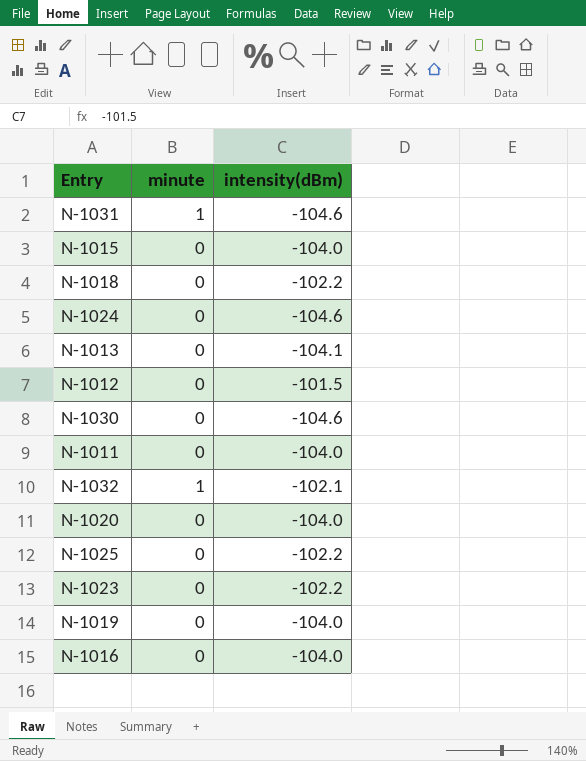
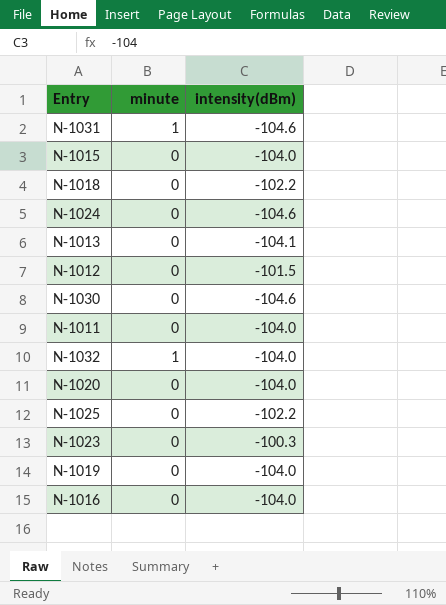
N-1032 | intensity(dBm): -102.1 -> -104.0
N-1023 | intensity(dBm): -102.2 -> -100.3

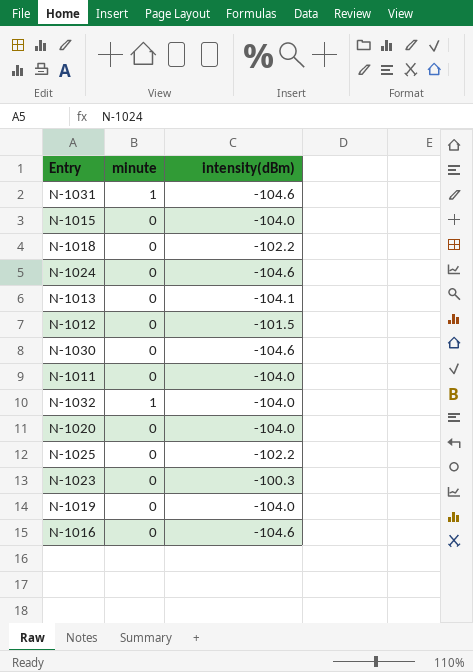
N-1016 | intensity(dBm): -104.0 -> -104.6

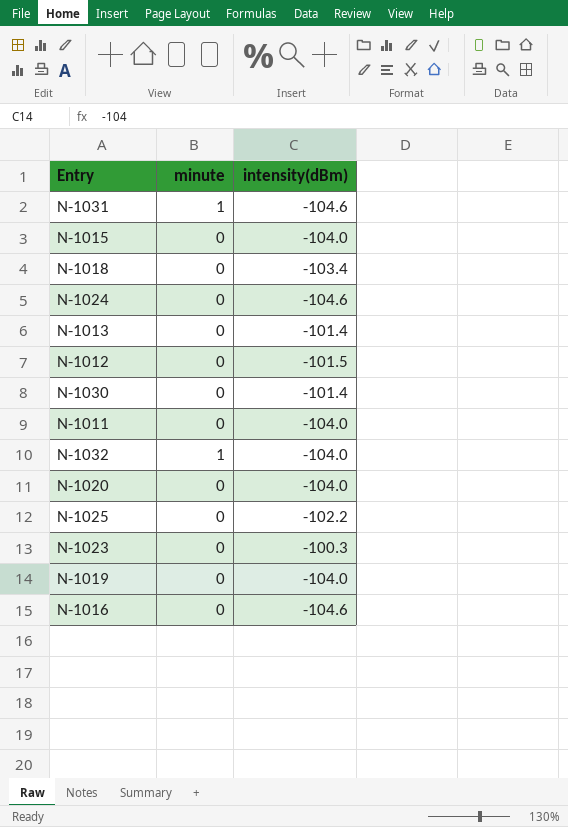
N-1018 | intensity(dBm): -102.2 -> -103.4
N-1013 | intensity(dBm): -104.1 -> -101.4
N-1030 | intensity(dBm): -104.6 -> -101.4

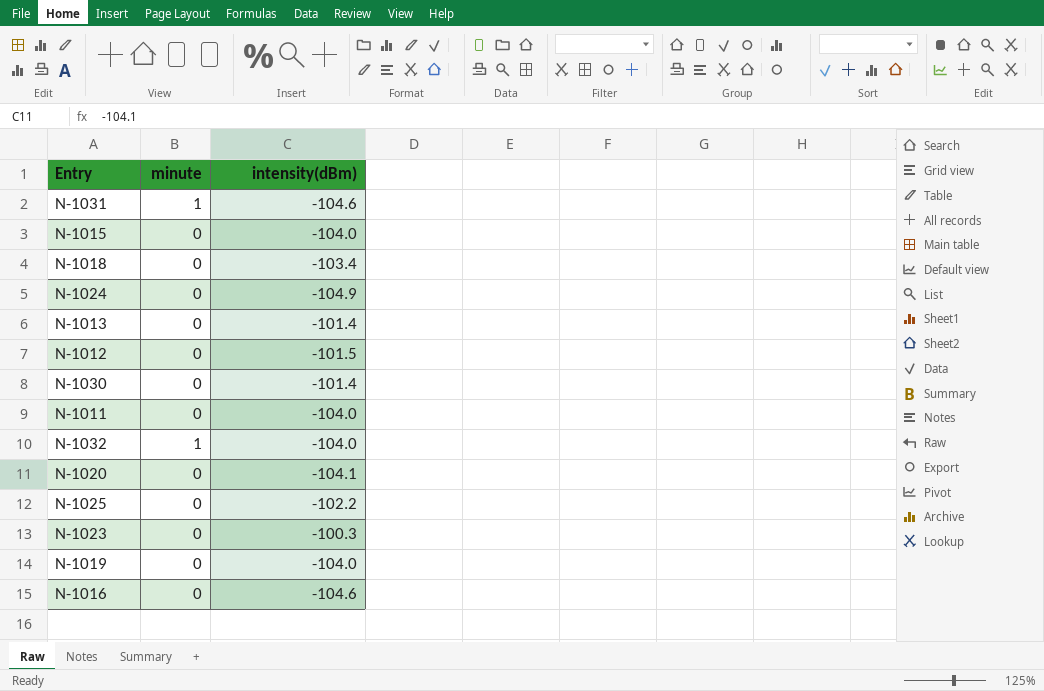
N-1024 | intensity(dBm): -104.6 -> -104.9
N-1020 | intensity(dBm): -104.0 -> -104.1

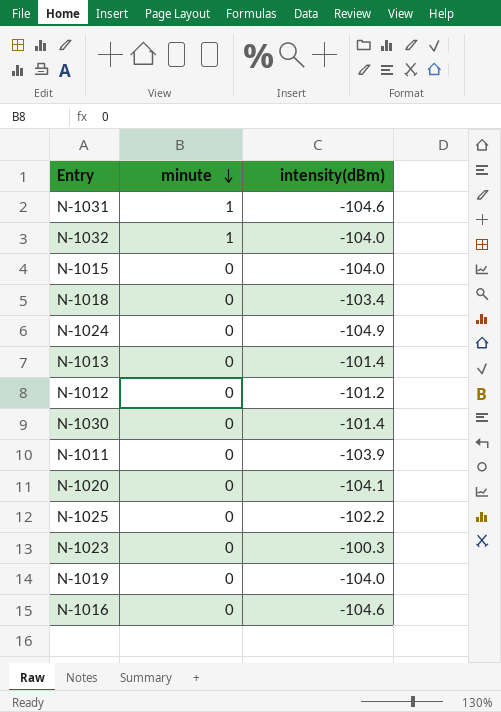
row order: none -> minute descending
N-1012 | intensity(dBm): -101.5 -> -101.2
N-1011 | intensity(dBm): -104.0 -> -103.9

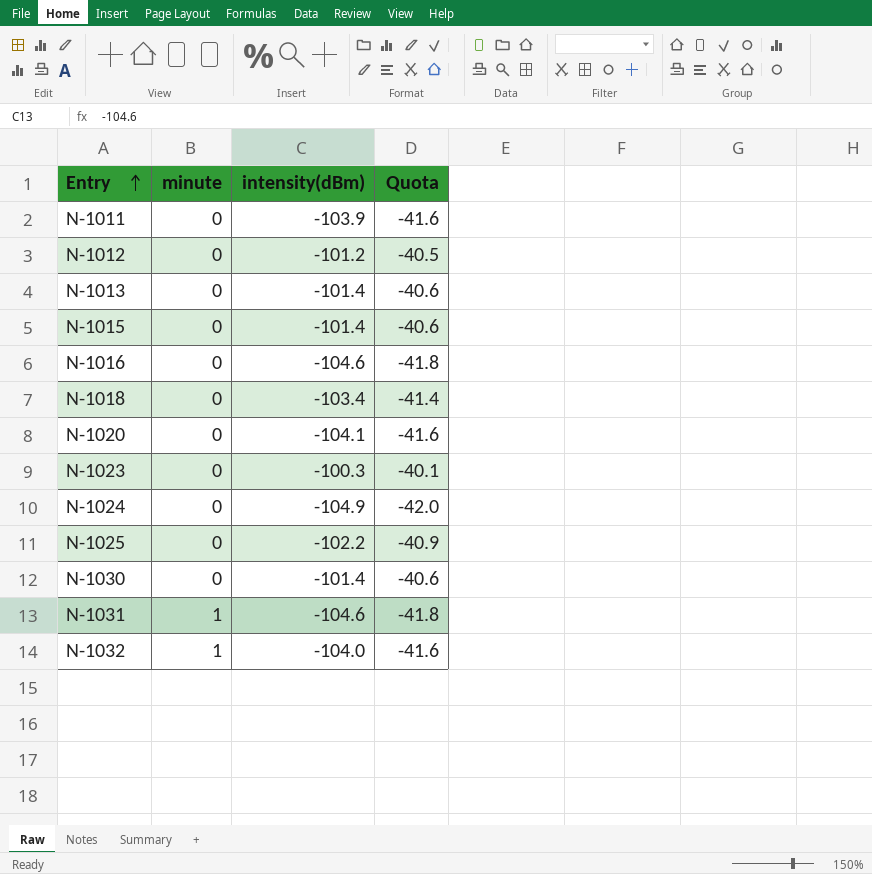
row order: minute descending -> Entry ascending
column Quota | formula: none -> [intensity(dBm)] * 0.4
row N-1019: 0 | -104.0 -> none
N-1015 | intensity(dBm): -104.0 -> -101.4

